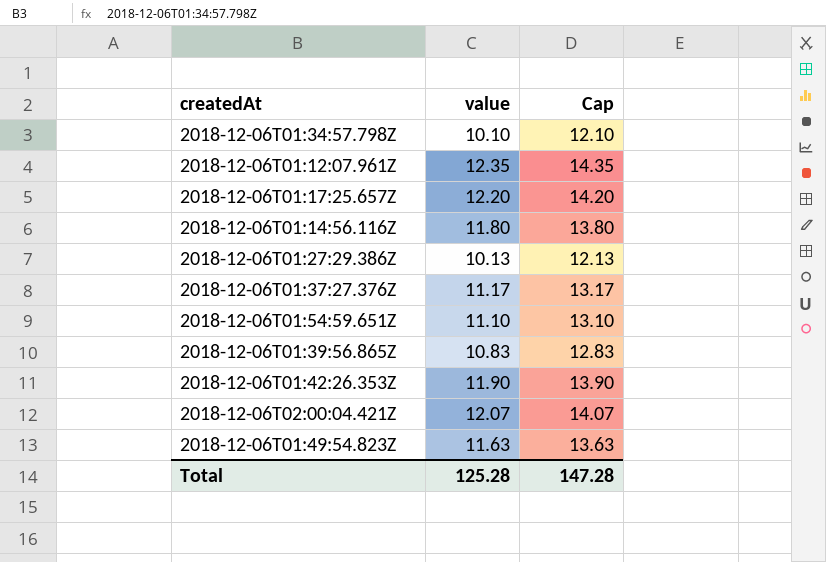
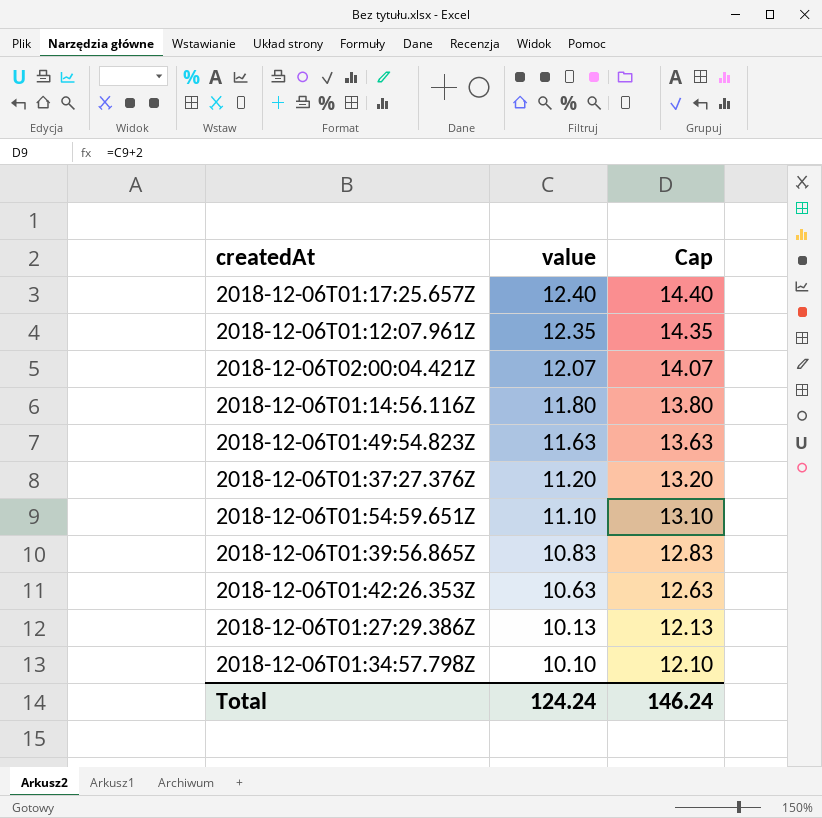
row order: none -> value descending
2018-12-06T01:17:25.657Z | value: 12.20 -> 12.40
2018-12-06T01:17:25.657Z | Cap: 14.20 -> 14.40
2018-12-06T01:37:27.376Z | value: 11.17 -> 11.20
2018-12-06T01:37:27.376Z | Cap: 13.17 -> 13.20
2018-12-06T01:42:26.353Z | value: 11.90 -> 10.63
2018-12-06T01:42:26.353Z | Cap: 13.90 -> 12.63
Total | value: 125.28 -> 124.24
Total | Cap: 147.28 -> 146.24

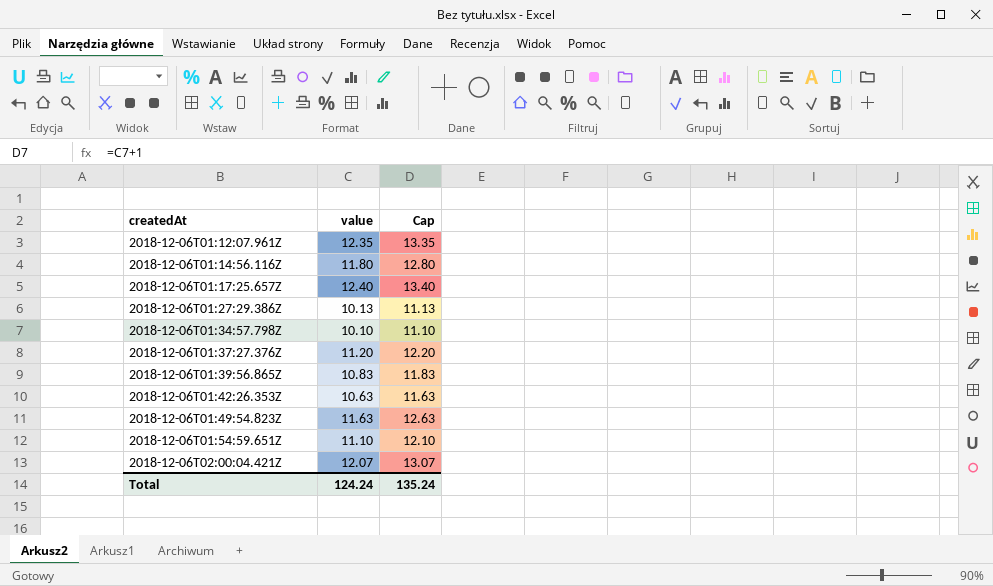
row order: value descending -> createdAt ascending
column Cap | formula: [value] + 2 -> [value] + 1
Total | Cap: 146.24 -> 135.24

